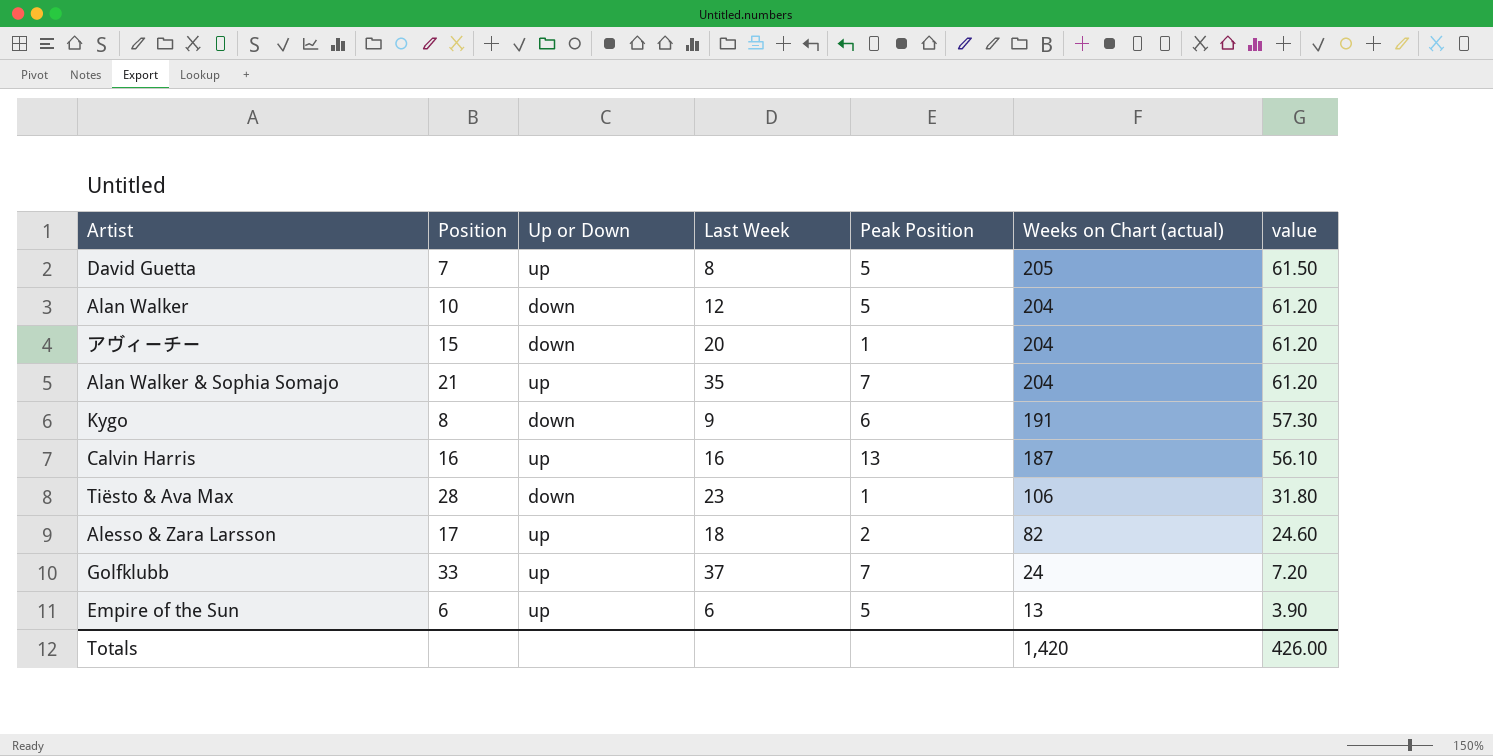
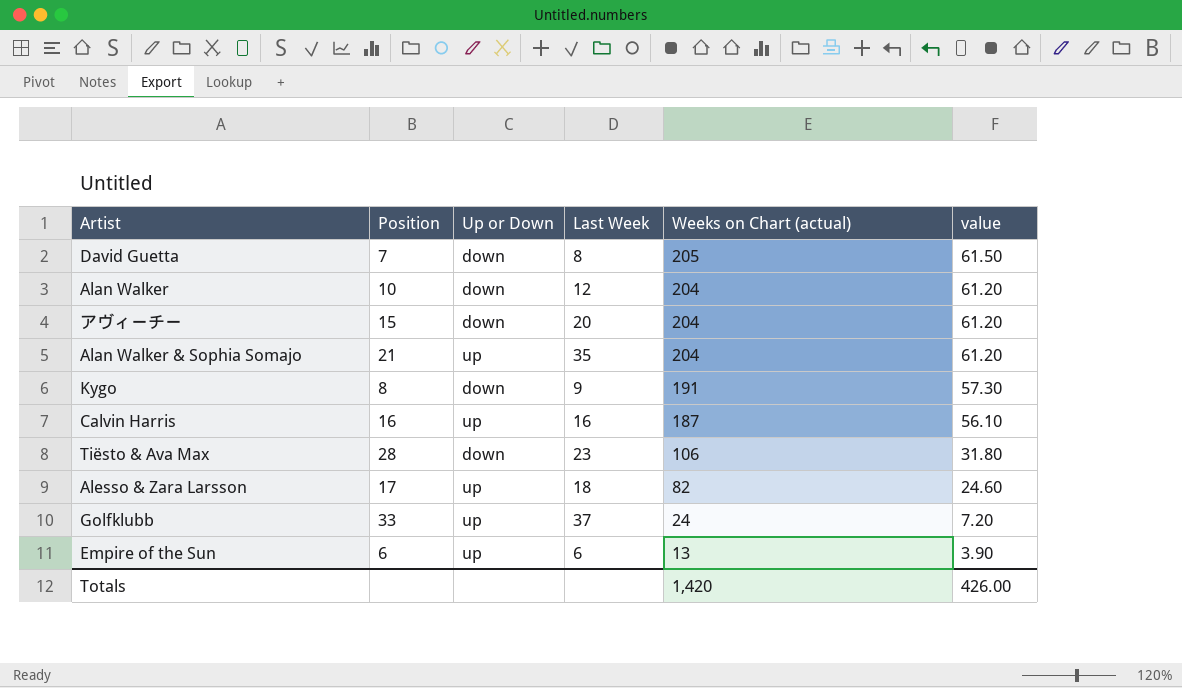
column Peak Position | position: 5 -> none
David Guetta | Up or Down: up -> down

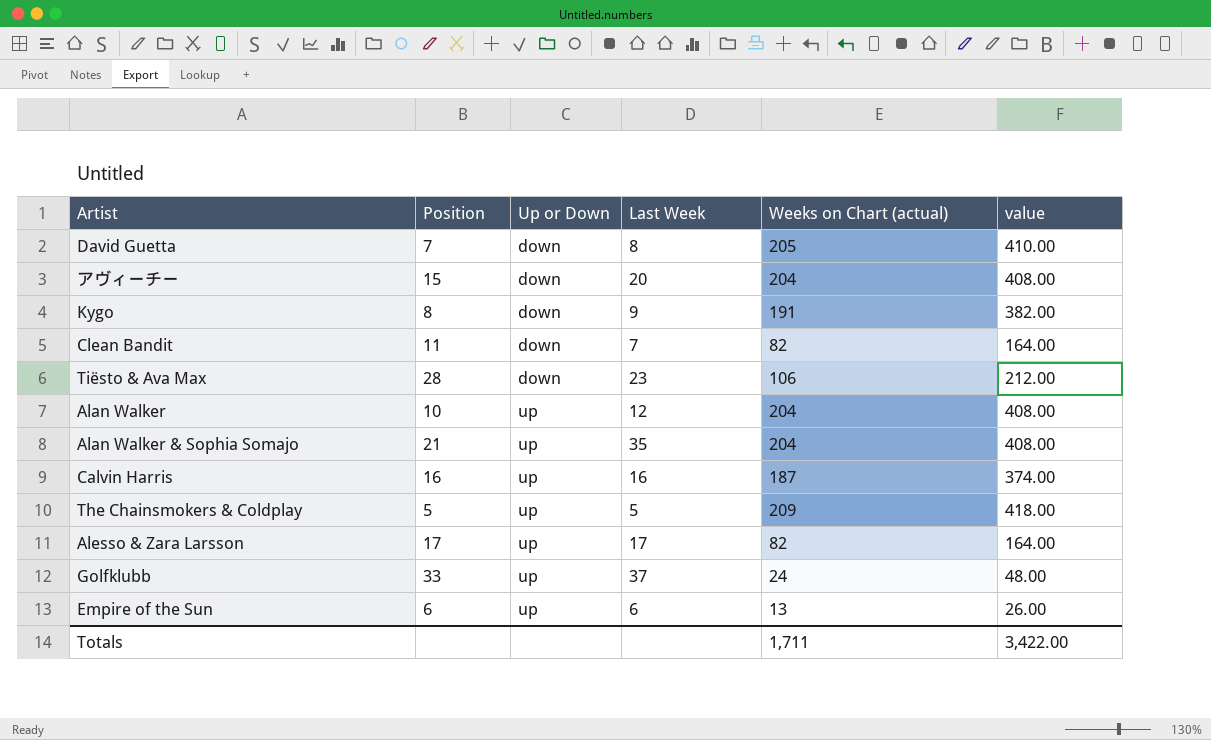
row order: Weeks on Chart (actual) descending -> Up or Down ascending
column value | formula: [Weeks on Chart (actual)] * 0.3 -> [Weeks on Chart (actual)] * 2
row Clean Bandit: none -> 11 | down | 7 | 82 | 164.00
Alan Walker | Up or Down: down -> up
row The Chainsmokers & Coldplay: none -> 5 | up | 5 | 209 | 418.00
Alesso & Zara Larsson | Last Week: 18 -> 17
Totals | Weeks on Chart (actual): 1,420 -> 1,711
Totals | value: 426.00 -> 3,422.00

